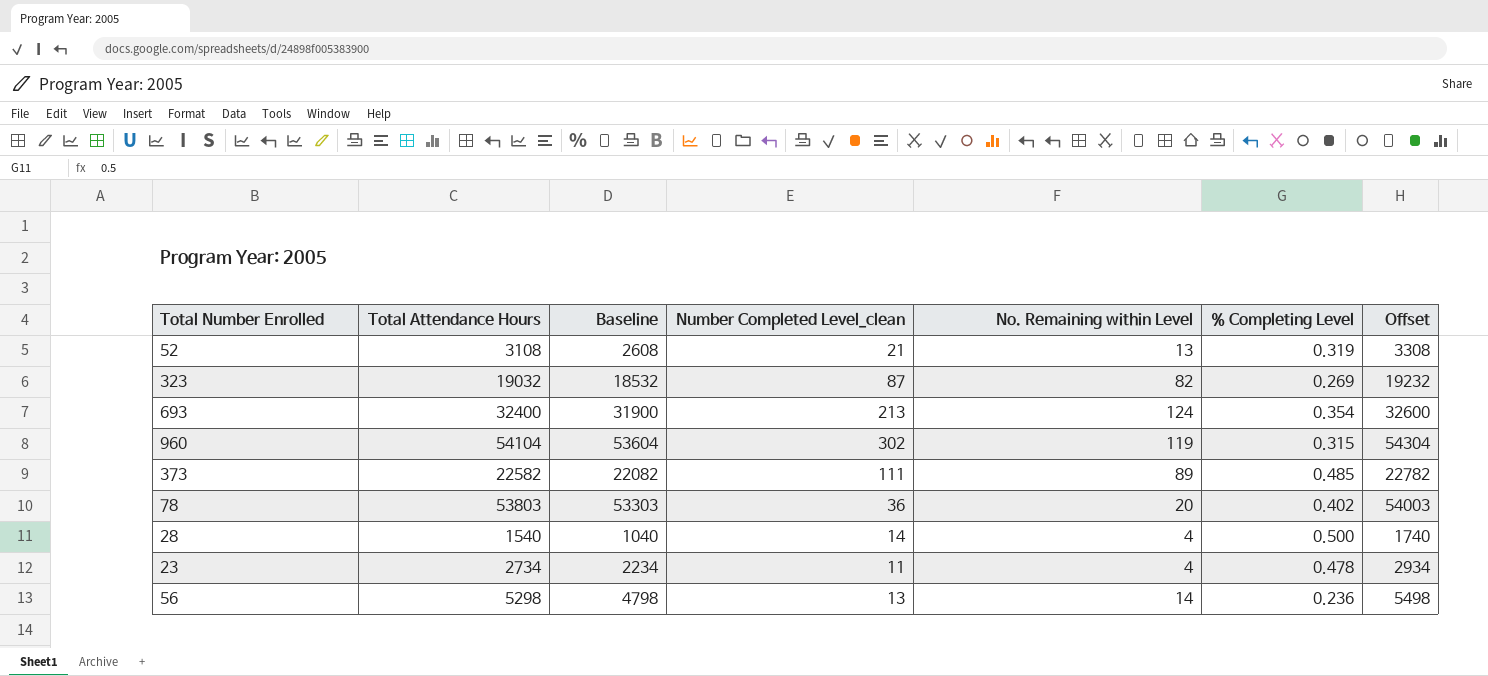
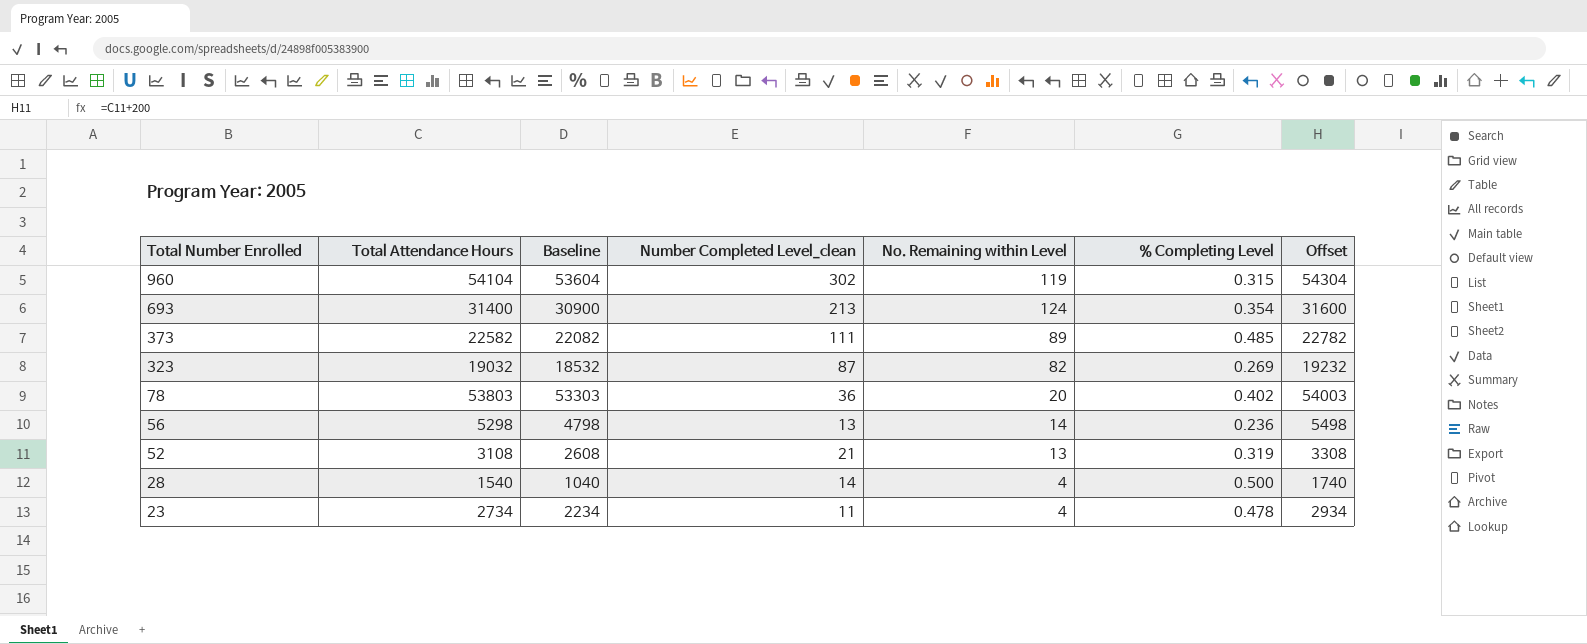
row order: none -> Total Number Enrolled descending
693 | Total Attendance Hours: 32400 -> 31400
693 | Baseline: 31900 -> 30900
693 | Offset: 32600 -> 31600

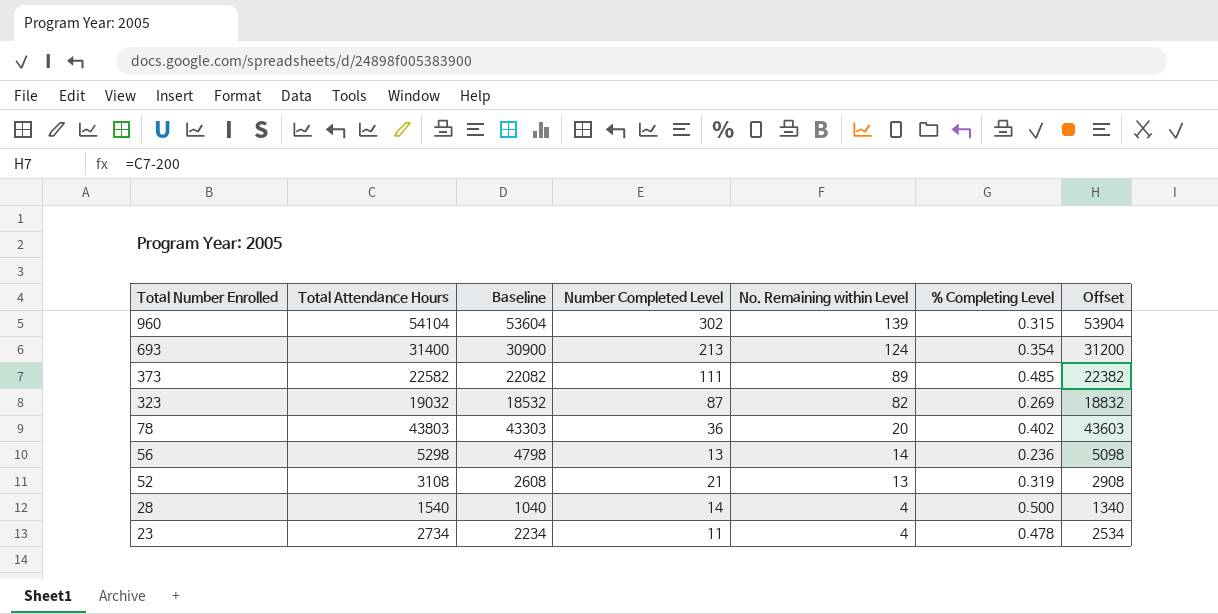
column name: Number Completed Level_clean -> Number Completed Level
column Offset | formula: [Total Attendance Hours] + 200 -> [Total Attendance Hours] - 200
960 | No. Remaining within Level: 119 -> 139
78 | Total Attendance Hours: 53803 -> 43803
78 | Baseline: 53303 -> 43303

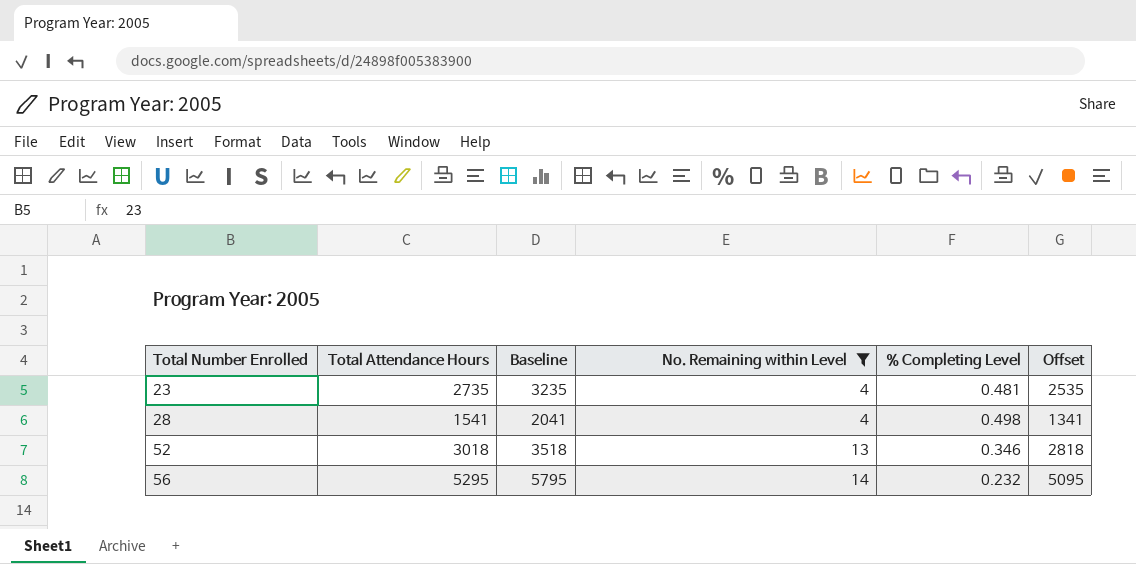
filter: none -> No. Remaining within Level <= 14
row order: Total Number Enrolled descending -> Total Number Enrolled ascending
column Number Completed Level | position: 4 -> none
column Baseline | formula: [Total Attendance Hours] - 500 -> [Total Attendance Hours] + 500
23 | Total Attendance Hours: 2734 -> 2735
23 | % Completing Level: 0.478 -> 0.481
23 | Offset: 2534 -> 2535
28 | Total Attendance Hours: 1540 -> 1541
28 | % Completing Level: 0.500 -> 0.498
28 | Offset: 1340 -> 1341
52 | Total Attendance Hours: 3108 -> 3018
52 | % Completing Level: 0.319 -> 0.346
52 | Offset: 2908 -> 2818
56 | Total Attendance Hours: 5298 -> 5295
56 | % Completing Level: 0.236 -> 0.232
56 | Offset: 5098 -> 5095

